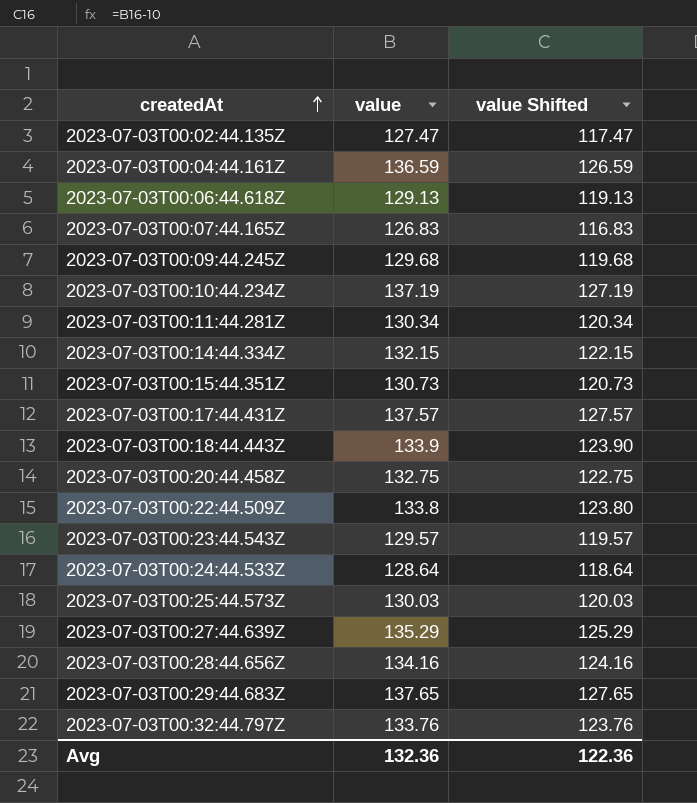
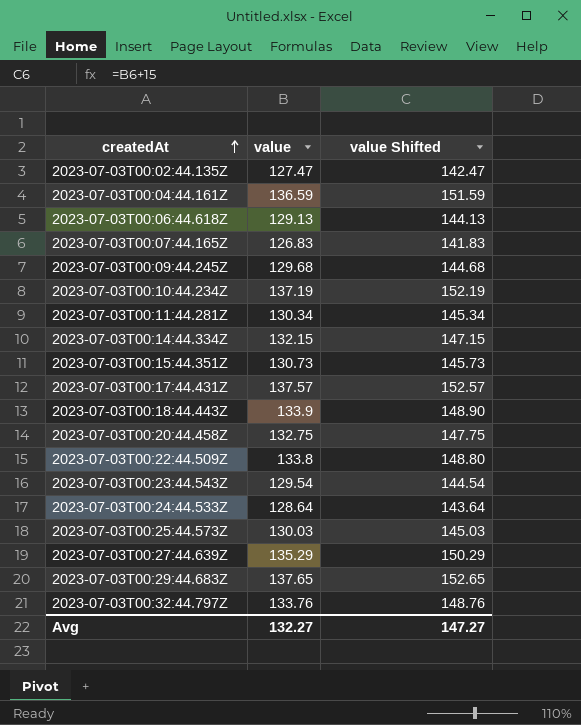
column value Shifted | formula: [value] - 10 -> [value] + 15
row 2023-07-03T00:28:44.656Z: 134.16 | 124.16 -> none
2023-07-03T00:23:44.543Z | value: 129.57 -> 129.54
Avg | value: 132.36 -> 132.27
Avg | value Shifted: 122.36 -> 147.27

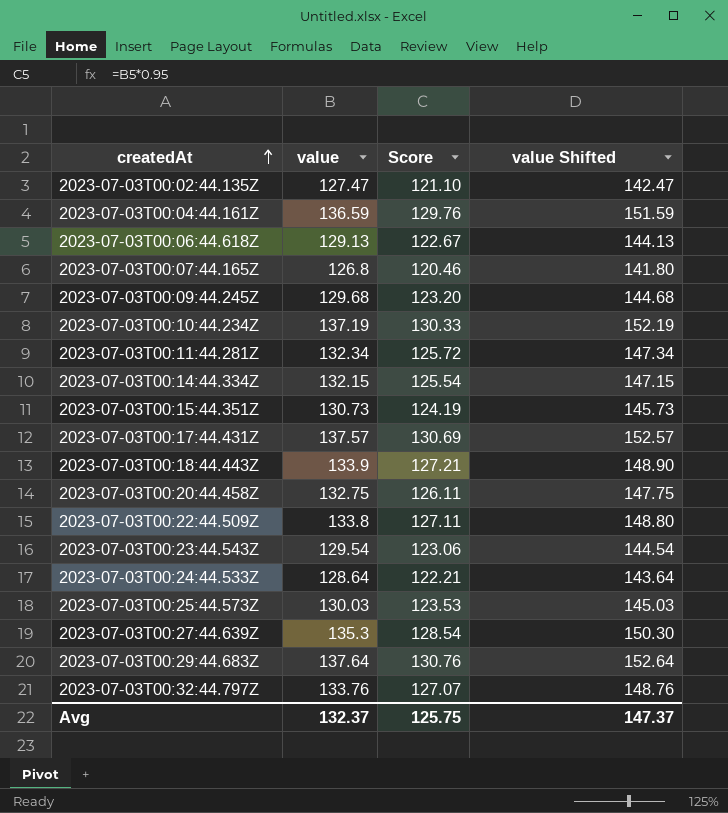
column Score | formula: none -> [value] * 0.95
2023-07-03T00:07:44.165Z | value: 126.83 -> 126.8
2023-07-03T00:07:44.165Z | value Shifted: 141.83 -> 141.80
2023-07-03T00:11:44.281Z | value: 130.34 -> 132.34
2023-07-03T00:11:44.281Z | value Shifted: 145.34 -> 147.34
2023-07-03T00:27:44.639Z | value: 135.29 -> 135.3
2023-07-03T00:27:44.639Z | value Shifted: 150.29 -> 150.30
2023-07-03T00:29:44.683Z | value: 137.65 -> 137.64
2023-07-03T00:29:44.683Z | value Shifted: 152.65 -> 152.64
Avg | value: 132.27 -> 132.37
Avg | value Shifted: 147.27 -> 147.37

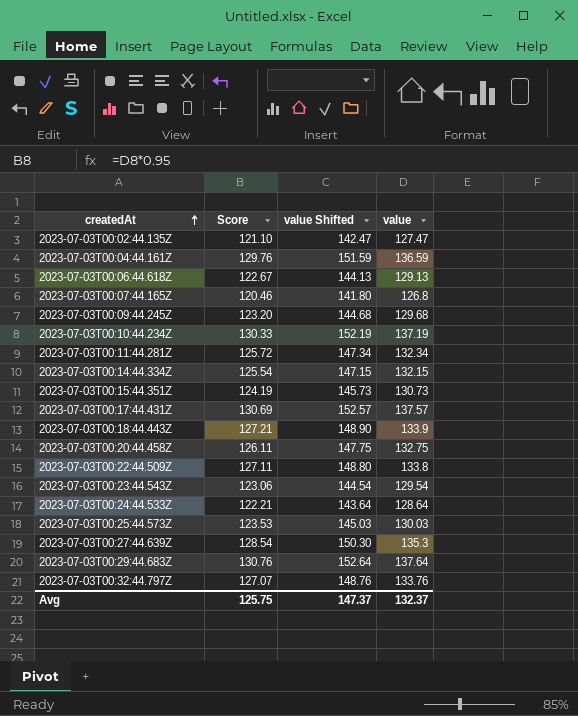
column value | position: 2 -> 4

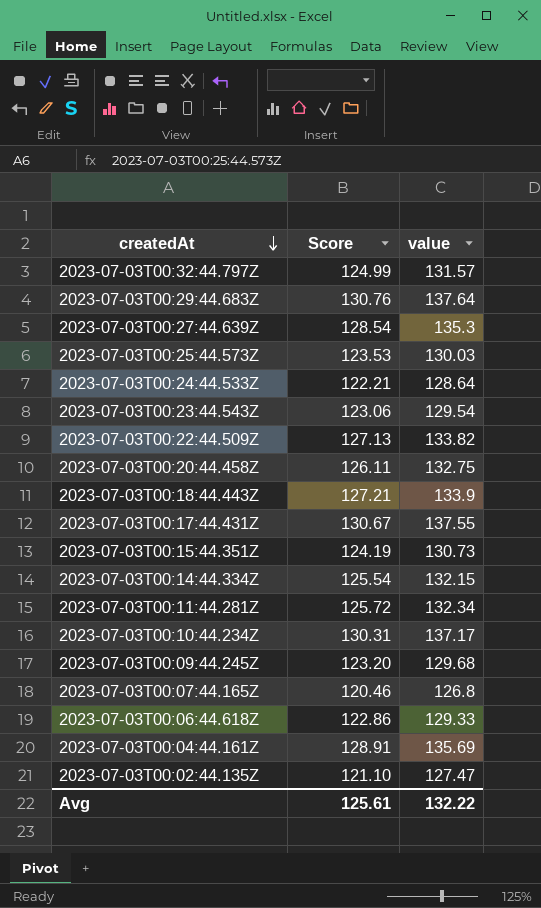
row order: createdAt ascending -> createdAt descending
column value Shifted | formula: [value] + 15 -> none
2023-07-03T00:32:44.797Z | Score: 127.07 -> 124.99
2023-07-03T00:32:44.797Z | value: 133.76 -> 131.57
2023-07-03T00:22:44.509Z | Score: 127.11 -> 127.13
2023-07-03T00:22:44.509Z | value: 133.8 -> 133.82
2023-07-03T00:17:44.431Z | Score: 130.69 -> 130.67
2023-07-03T00:17:44.431Z | value: 137.57 -> 137.55
2023-07-03T00:10:44.234Z | Score: 130.33 -> 130.31
2023-07-03T00:10:44.234Z | value: 137.19 -> 137.17
2023-07-03T00:06:44.618Z | Score: 122.67 -> 122.86
2023-07-03T00:06:44.618Z | value: 129.13 -> 129.33
2023-07-03T00:04:44.161Z | Score: 129.76 -> 128.91
2023-07-03T00:04:44.161Z | value: 136.59 -> 135.69
Avg | Score: 125.75 -> 125.61
Avg | value: 132.37 -> 132.22

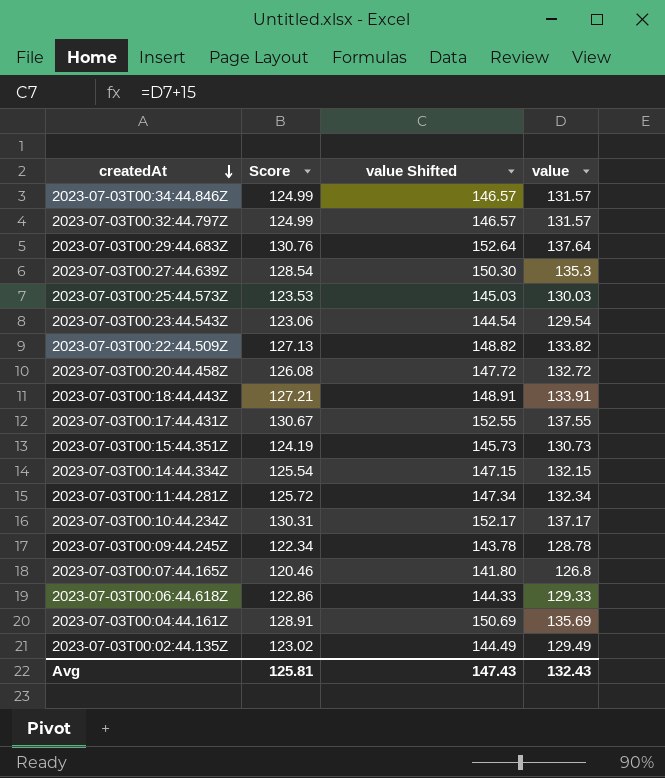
column value Shifted | formula: none -> [value] + 15
row 2023-07-03T00:24:44.533Z: 122.21 | 128.64 -> none
row 2023-07-03T00:34:44.846Z: none -> 124.99 | 146.57 | 131.57
2023-07-03T00:20:44.458Z | Score: 126.11 -> 126.08
2023-07-03T00:20:44.458Z | value: 132.75 -> 132.72
2023-07-03T00:18:44.443Z | value: 133.9 -> 133.91
2023-07-03T00:09:44.245Z | Score: 123.20 -> 122.34
2023-07-03T00:09:44.245Z | value: 129.68 -> 128.78
2023-07-03T00:02:44.135Z | Score: 121.10 -> 123.02
2023-07-03T00:02:44.135Z | value: 127.47 -> 129.49
Avg | Score: 125.61 -> 125.81
Avg | value: 132.22 -> 132.43

